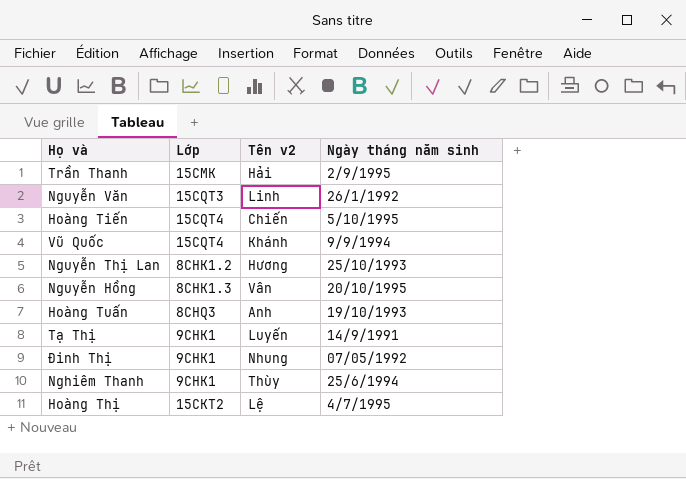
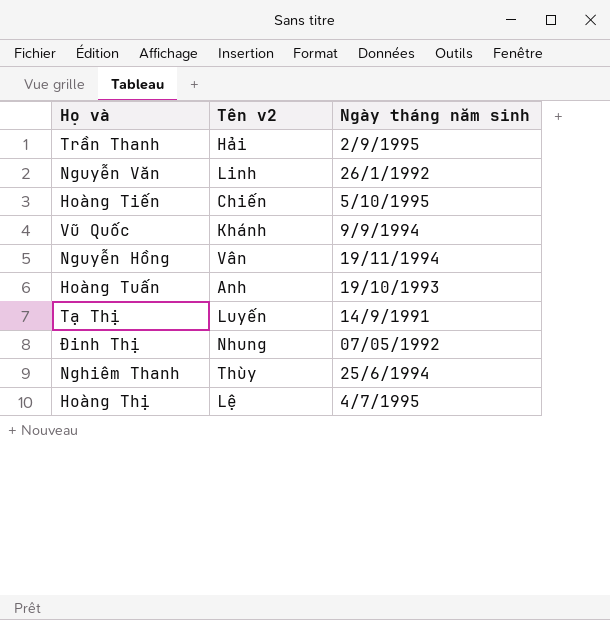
column Lớp | position: 2 -> none
row Nguyễn Thị Lan: 8CHK1.2 | Hương | 25/10/1993 -> none
Nguyễn Hồng | Ngày tháng năm sinh: 20/10/1995 -> 19/11/1994

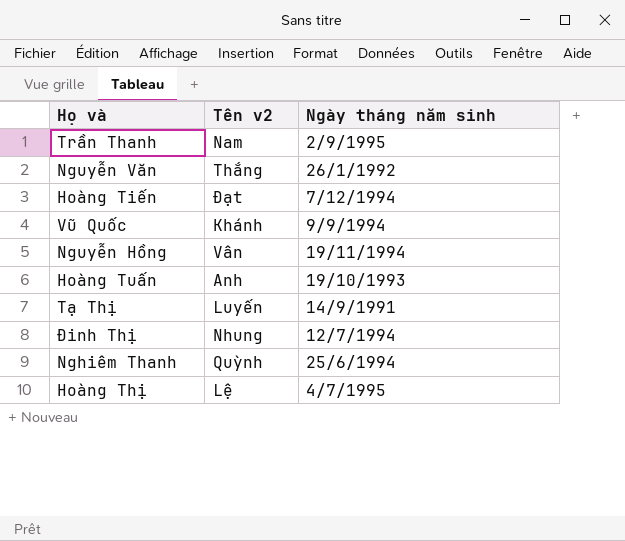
Trần Thanh | Tên v2: Hải -> Nam
Nguyễn Văn | Tên v2: Linh -> Thắng
Hoàng Tiến | Tên v2: Chiến -> Đạt
Hoàng Tiến | Ngày tháng năm sinh: 5/10/1995 -> 7/12/1994
Đinh Thị | Ngày tháng năm sinh: 07/05/1992 -> 12/7/1994
Nghiêm Thanh | Tên v2: Thùy -> Quỳnh

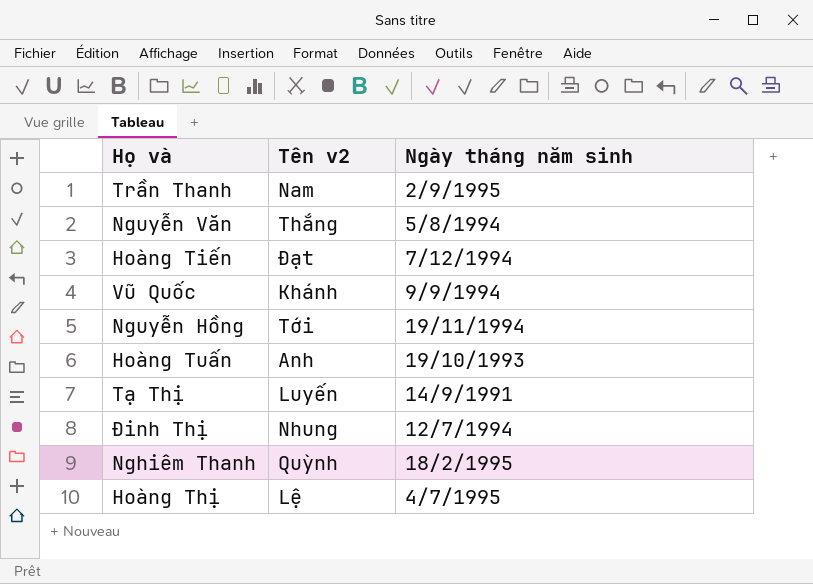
Nguyễn Văn | Ngày tháng năm sinh: 26/1/1992 -> 5/8/1994
Nguyễn Hồng | Tên v2: Vân -> Tới
Nghiêm Thanh | Ngày tháng năm sinh: 25/6/1994 -> 18/2/1995

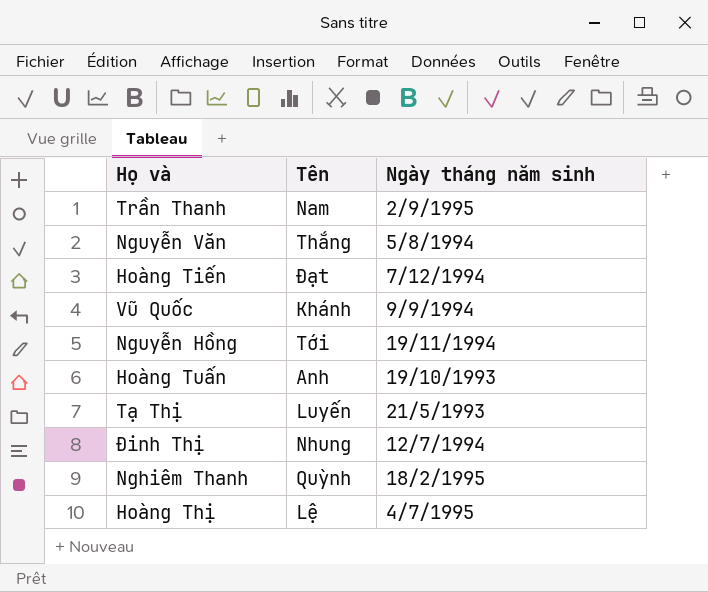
column name: Tên v2 -> Tên
Tạ Thị | Ngày tháng năm sinh: 14/9/1991 -> 21/5/1993

